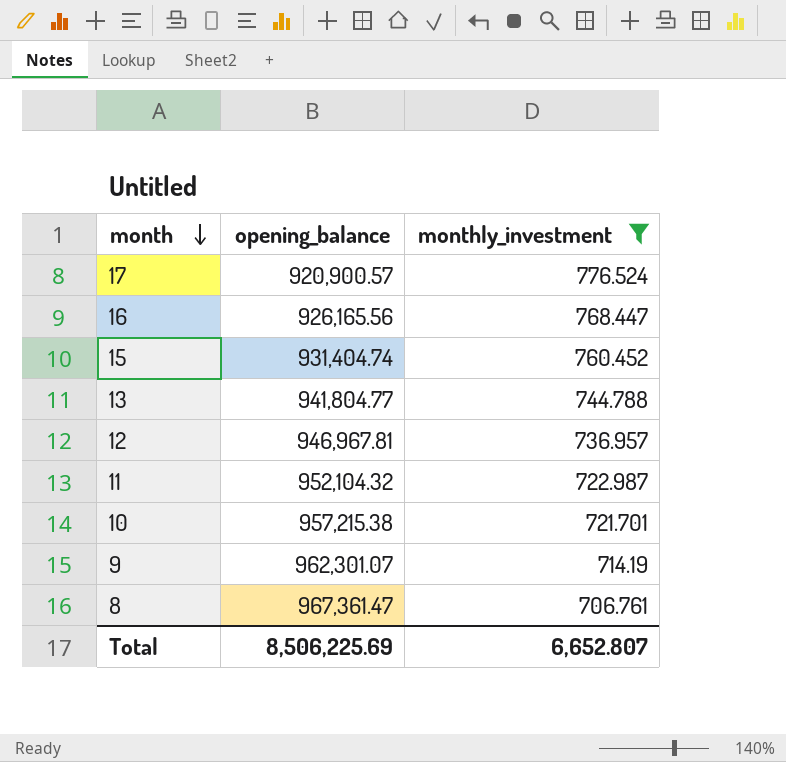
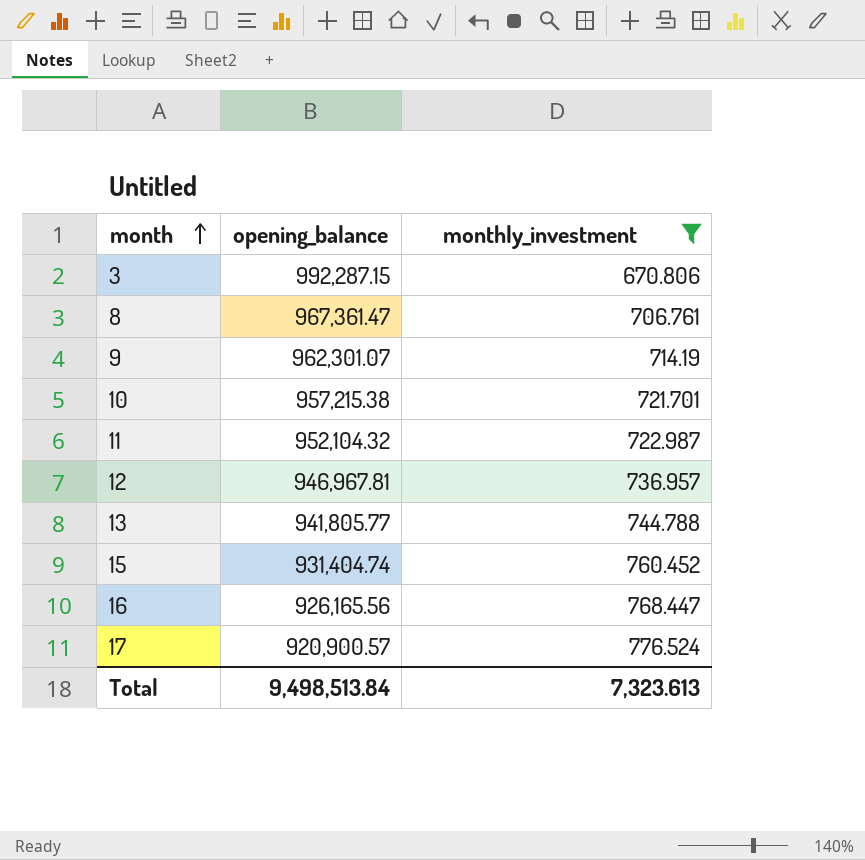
row order: month descending -> month ascending
row 3: none -> 992,287.15 | 670.806
13 | opening_balance: 941,804.77 -> 941,805.77
Total | opening_balance: 8,506,225.69 -> 9,498,513.84
Total | monthly_investment: 6,652.807 -> 7,323.613

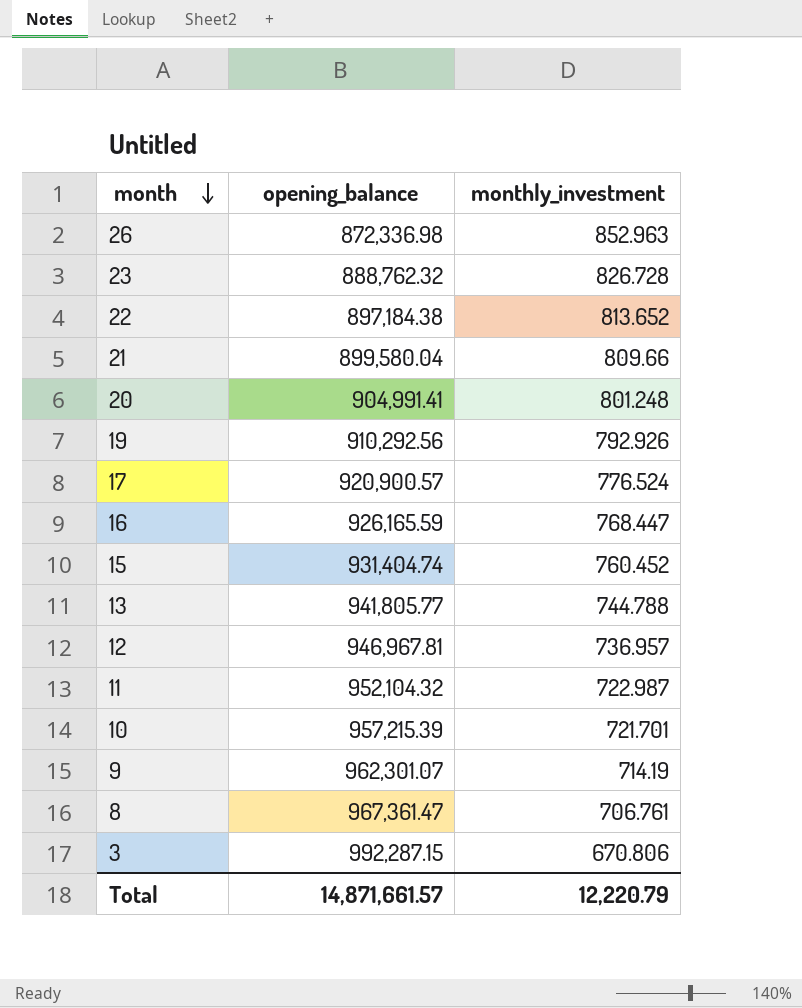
filter: monthly_investment <= 776.524 -> none
row order: month ascending -> month descending
16 | opening_balance: 926,165.56 -> 926,165.59
10 | opening_balance: 957,215.38 -> 957,215.39
Total | opening_balance: 9,498,513.84 -> 14,871,661.57
Total | monthly_investment: 7,323.613 -> 12,220.79

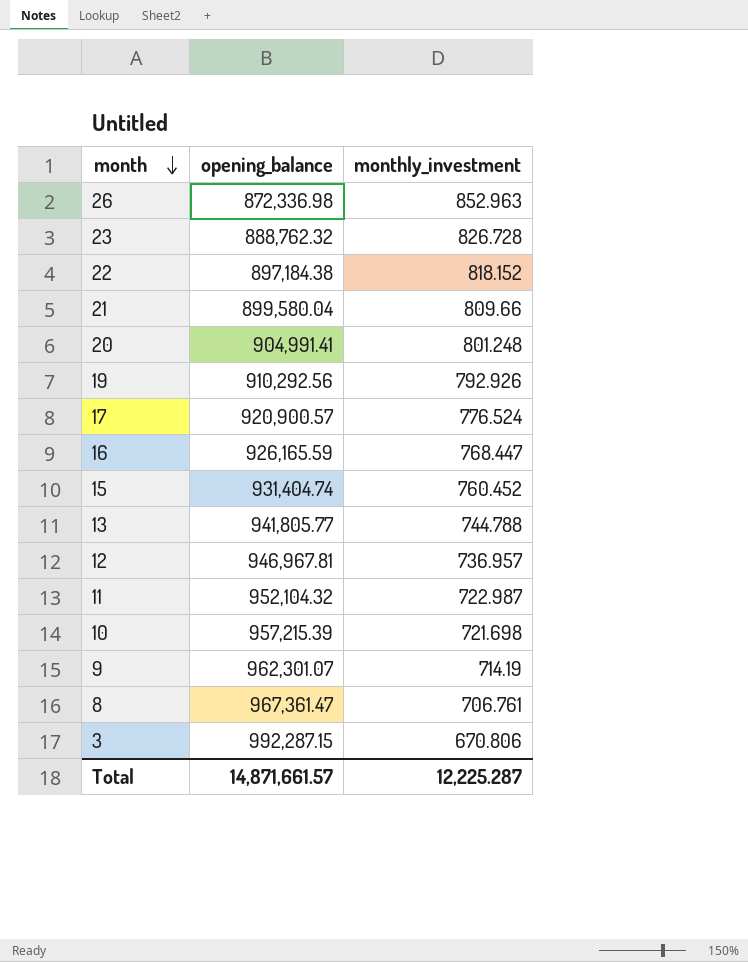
22 | monthly_investment: 813.652 -> 818.152
10 | monthly_investment: 721.701 -> 721.698
Total | monthly_investment: 12,220.79 -> 12,225.287

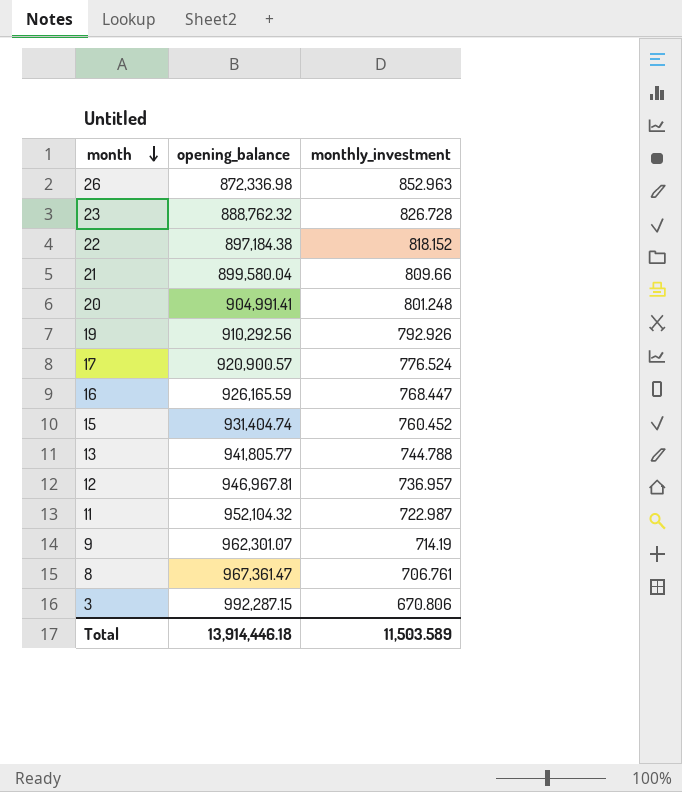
row 10: 957,215.39 | 721.698 -> none
Total | opening_balance: 14,871,661.57 -> 13,914,446.18
Total | monthly_investment: 12,225.287 -> 11,503.589

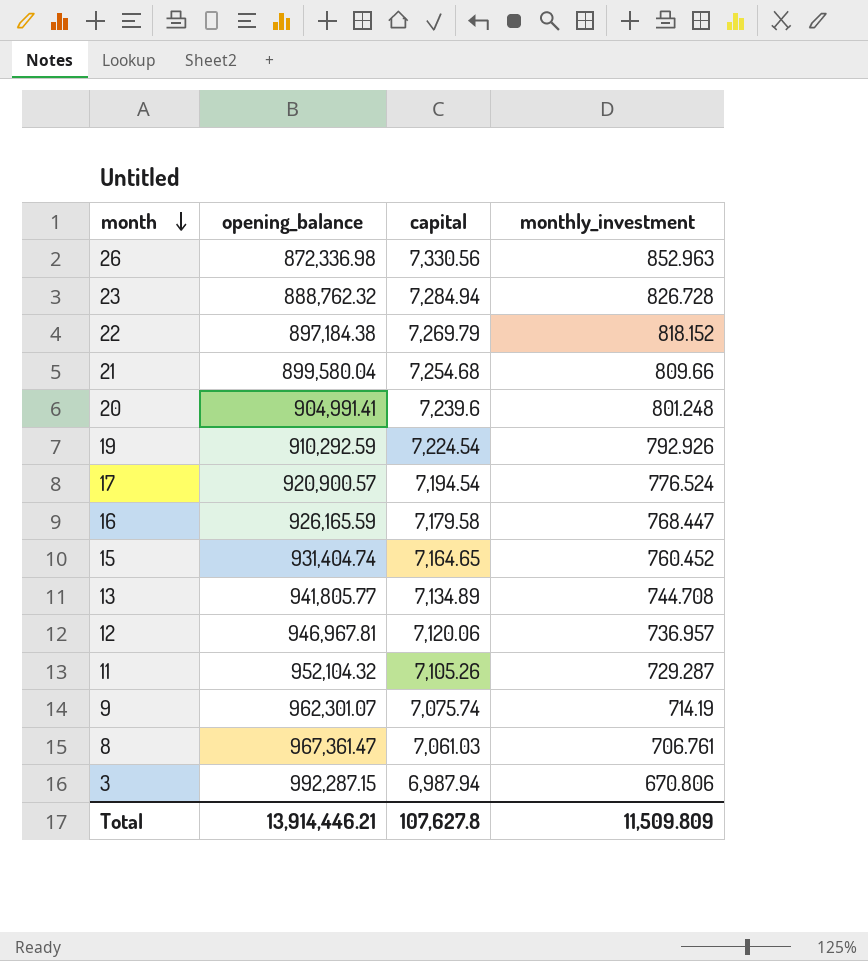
column capital | position: none -> 3
19 | opening_balance: 910,292.56 -> 910,292.59
13 | monthly_investment: 744.788 -> 744.708
11 | monthly_investment: 722.987 -> 729.287
Total | opening_balance: 13,914,446.18 -> 13,914,446.21
Total | monthly_investment: 11,503.589 -> 11,509.809

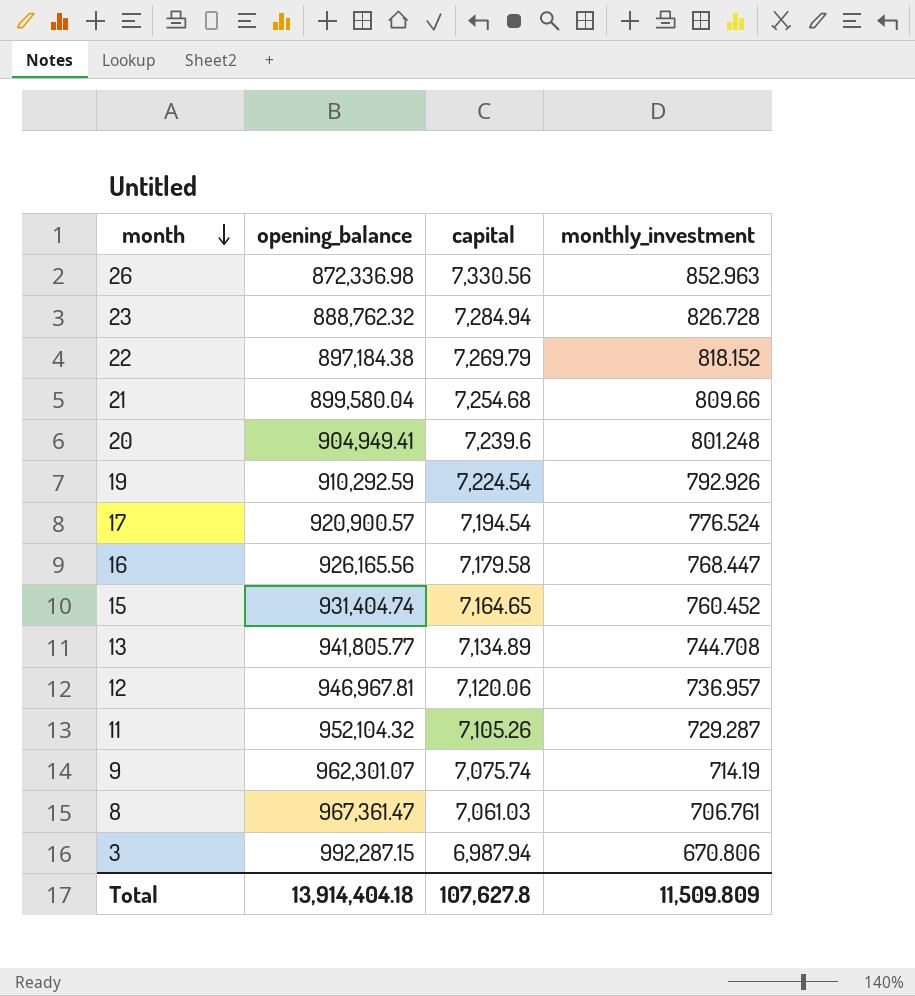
20 | opening_balance: 904,991.41 -> 904,949.41
16 | opening_balance: 926,165.59 -> 926,165.56
Total | opening_balance: 13,914,446.21 -> 13,914,404.18

